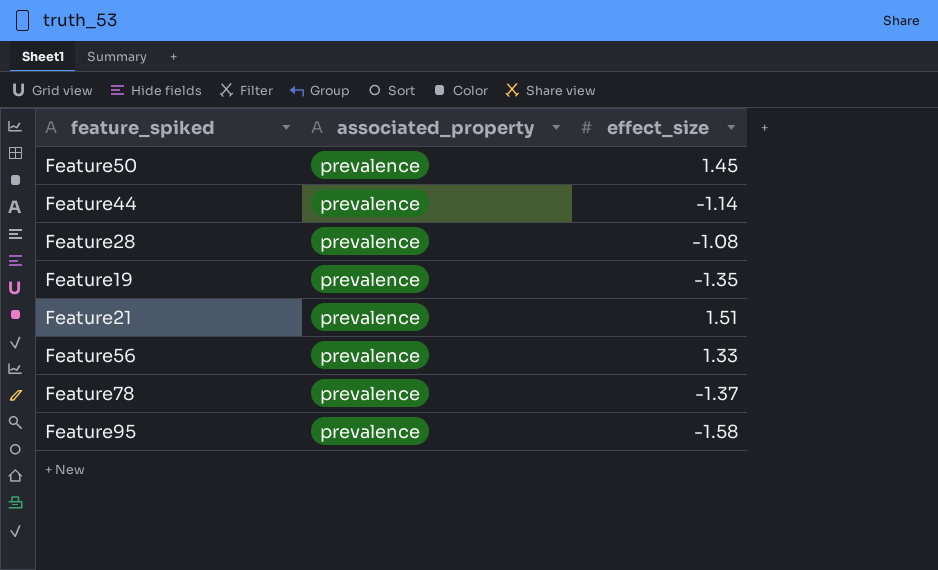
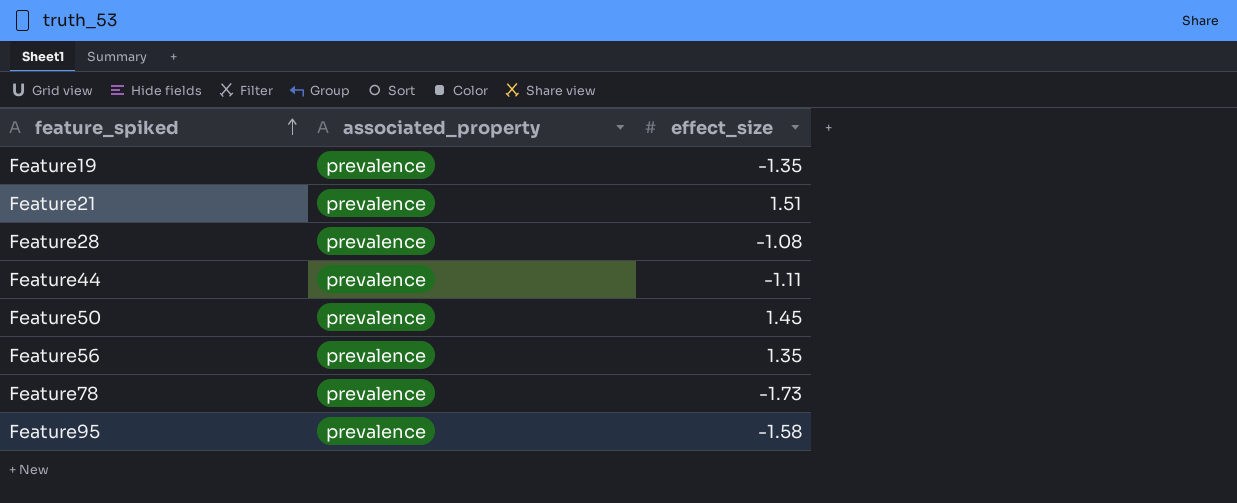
row order: none -> feature_spiked ascending
Feature44 | effect_size: -1.14 -> -1.11
Feature56 | effect_size: 1.33 -> 1.35
Feature78 | effect_size: -1.37 -> -1.73

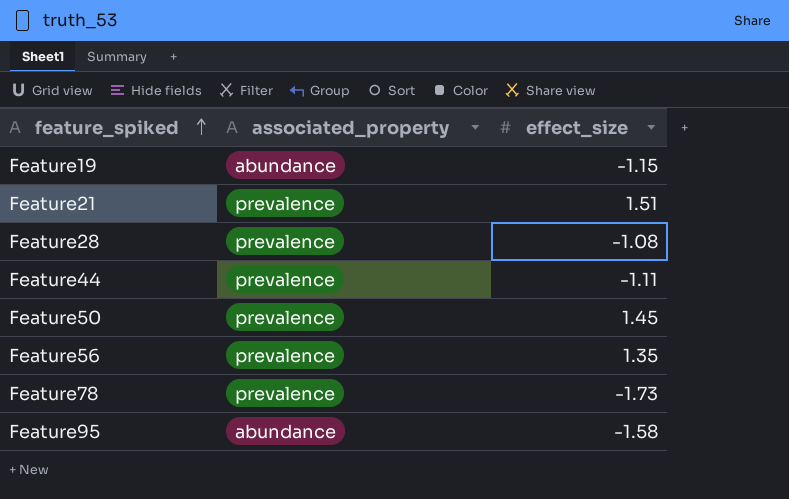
Feature19 | associated_property: prevalence -> abundance
Feature19 | effect_size: -1.35 -> -1.15
Feature95 | associated_property: prevalence -> abundance

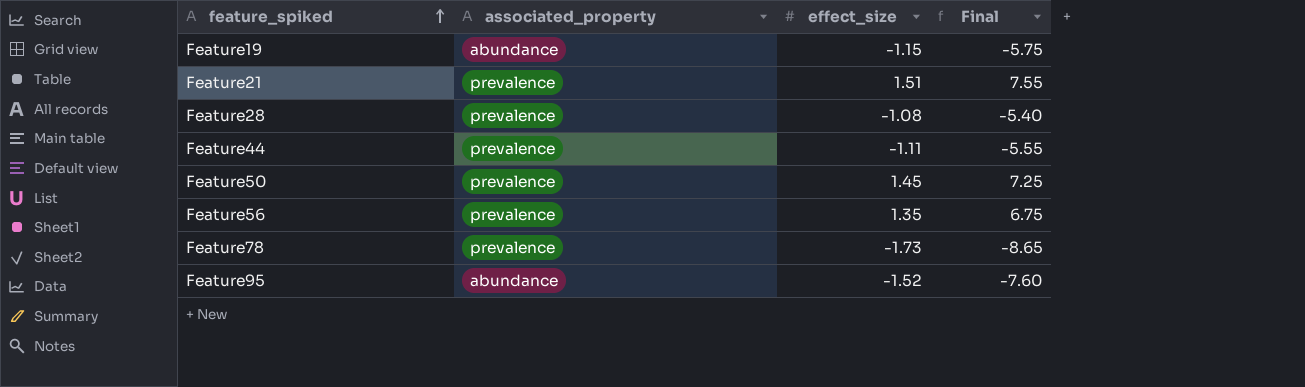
column Final | formula: none -> [effect_size] * 5
Feature95 | effect_size: -1.58 -> -1.52

